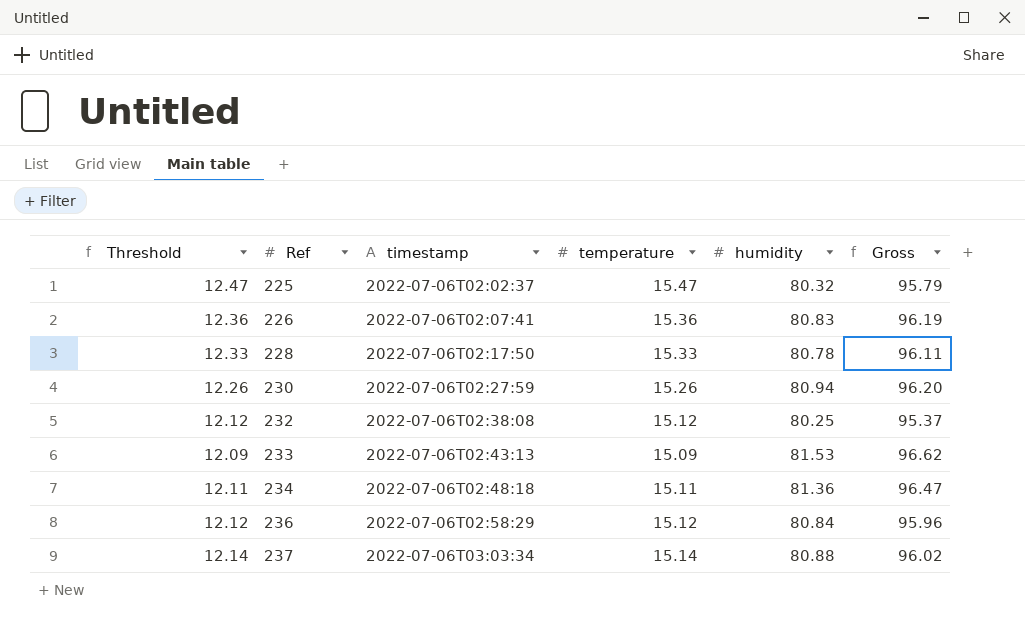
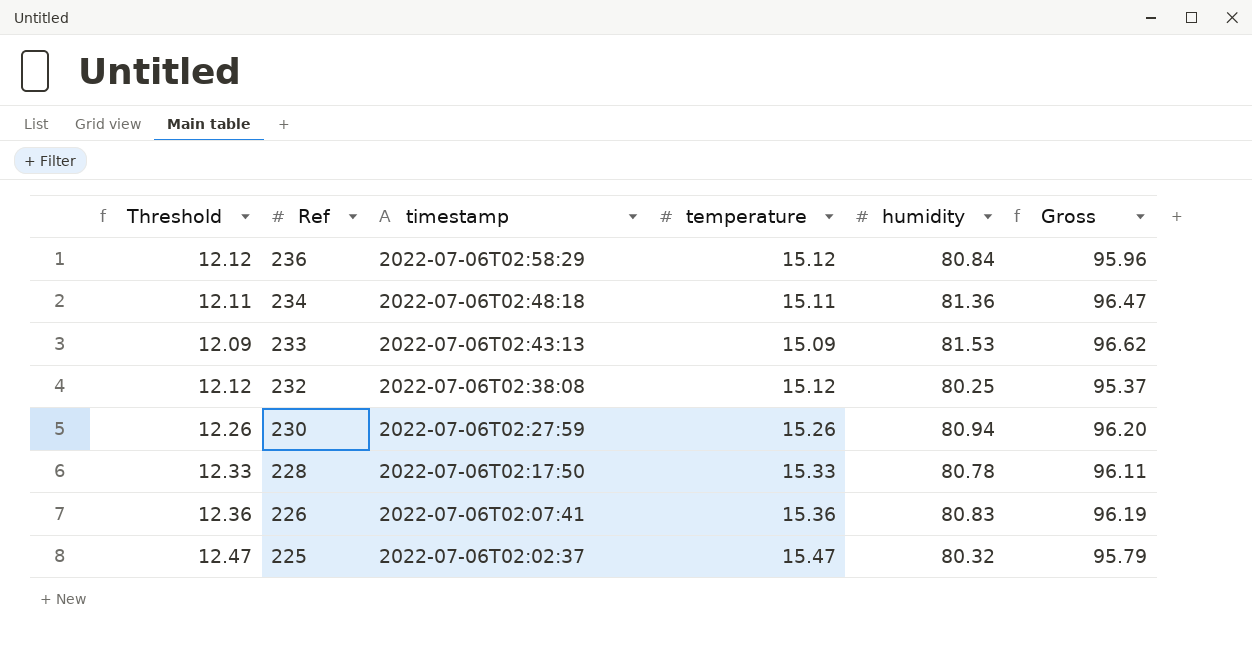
row order: Ref ascending -> Ref descending
row 237: 12.14 | 2022-07-06T03:03:34 | 15.14 | 80.88 | 96.02 -> none

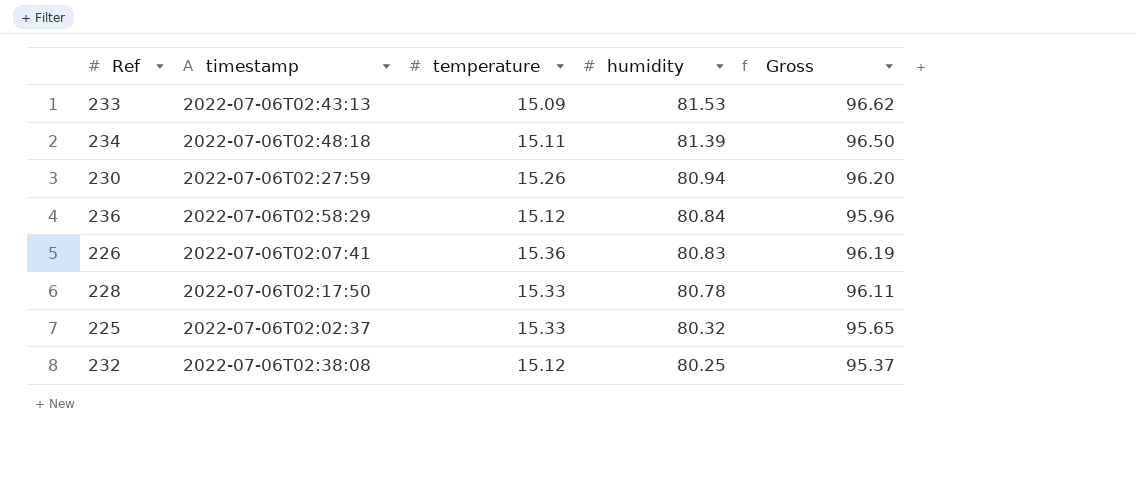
row order: Ref descending -> humidity descending
column Threshold | formula: [temperature] - 3 -> none
234 | humidity: 81.36 -> 81.39
234 | Gross: 96.47 -> 96.50
225 | temperature: 15.47 -> 15.33
225 | Gross: 95.79 -> 95.65

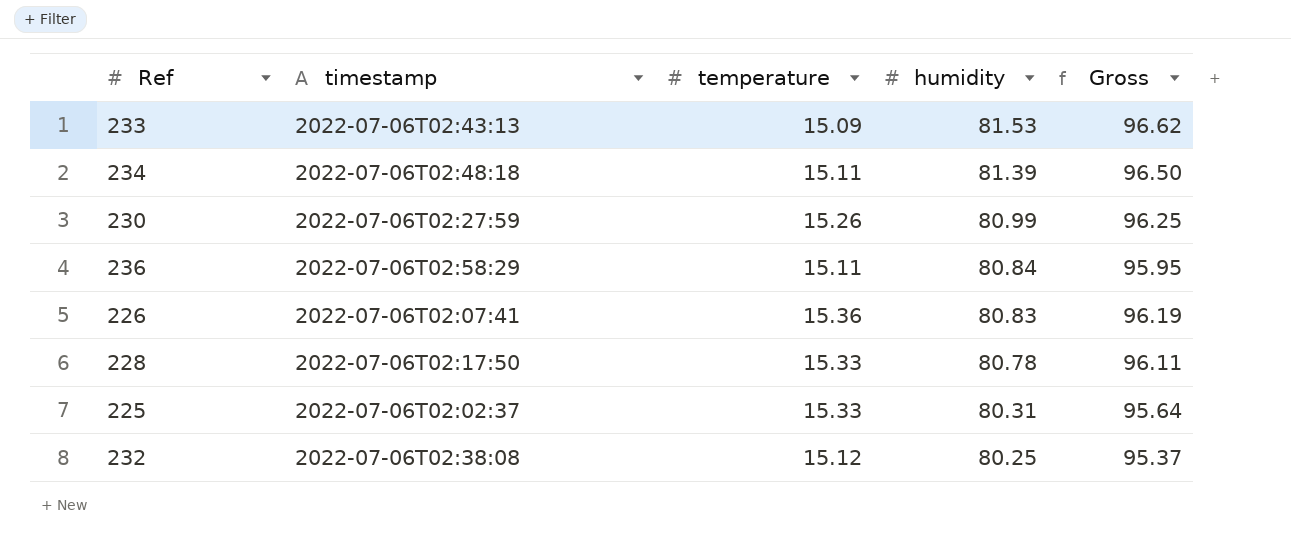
230 | humidity: 80.94 -> 80.99
230 | Gross: 96.20 -> 96.25
236 | temperature: 15.12 -> 15.11
236 | Gross: 95.96 -> 95.95
225 | humidity: 80.32 -> 80.31
225 | Gross: 95.65 -> 95.64

